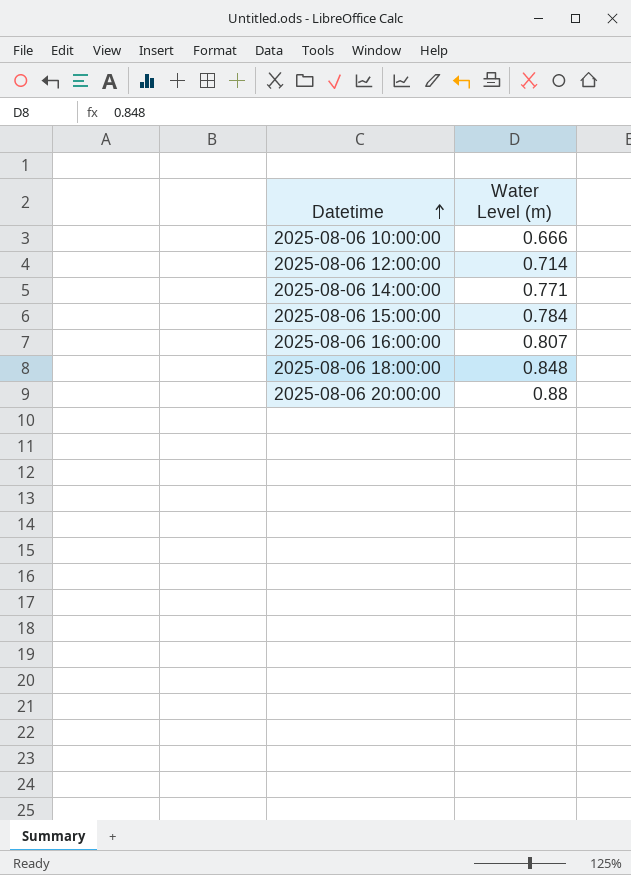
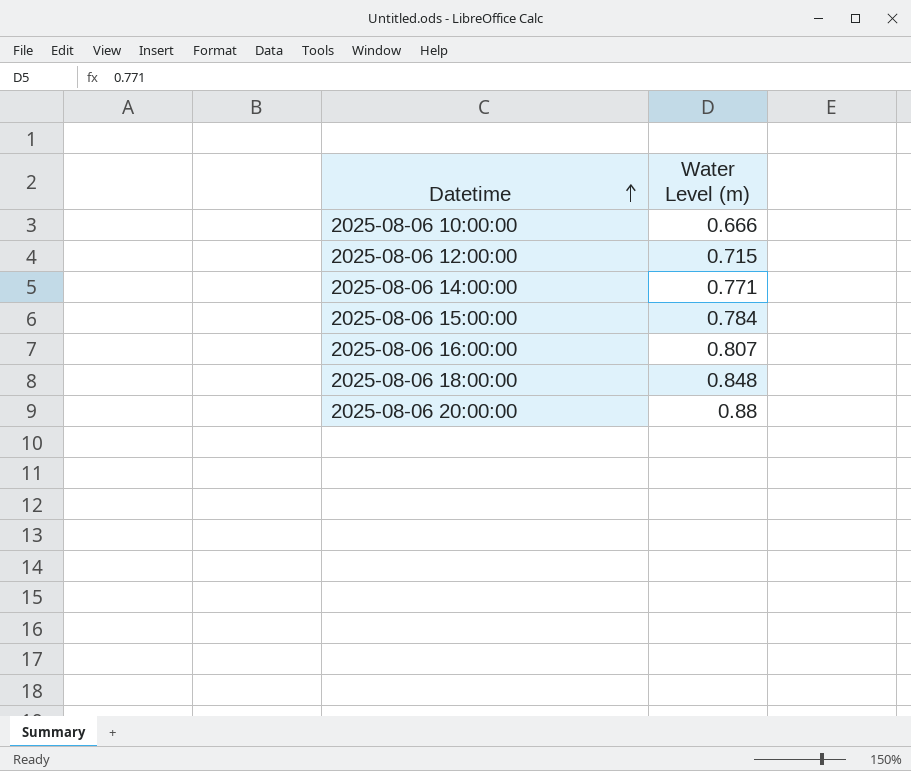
2025-08-06 12:00:00 | Water Level (m): 0.714 -> 0.715

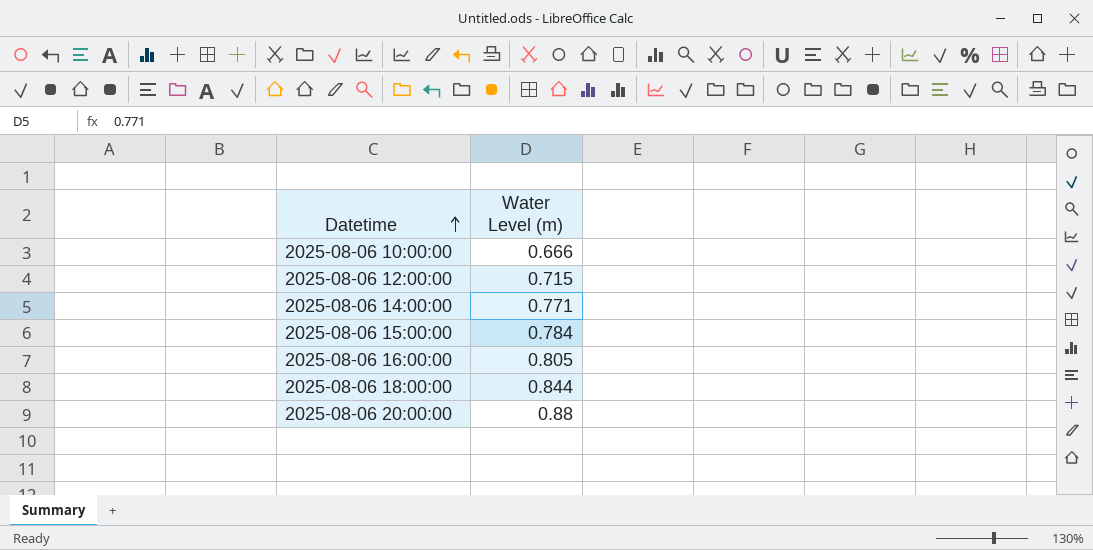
2025-08-06 16:00:00 | Water Level (m): 0.807 -> 0.805
2025-08-06 18:00:00 | Water Level (m): 0.848 -> 0.844

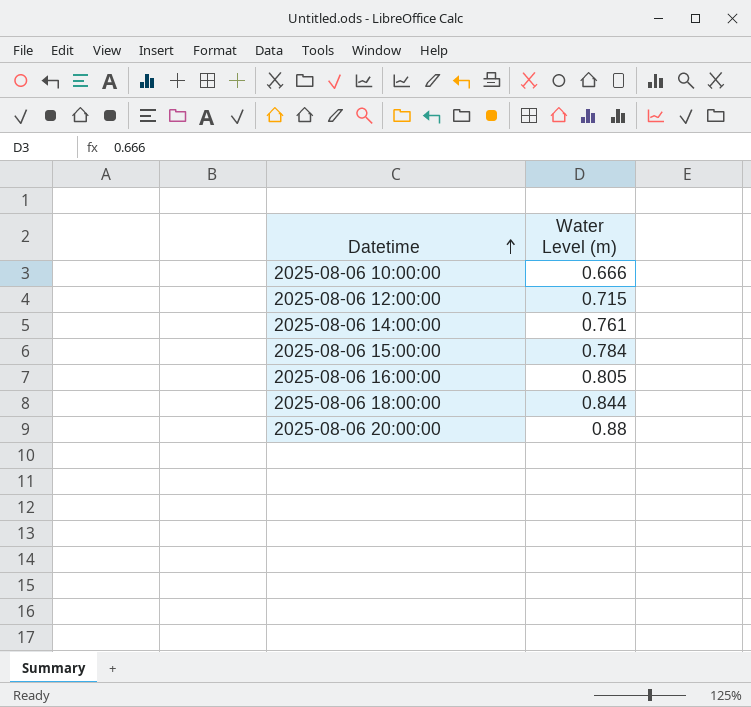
2025-08-06 14:00:00 | Water Level (m): 0.771 -> 0.761

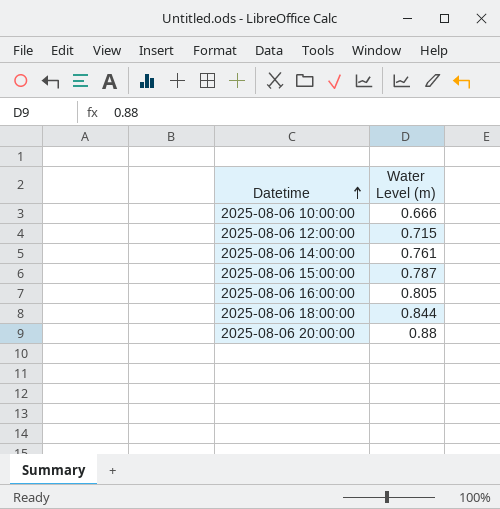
2025-08-06 15:00:00 | Water Level (m): 0.784 -> 0.787

